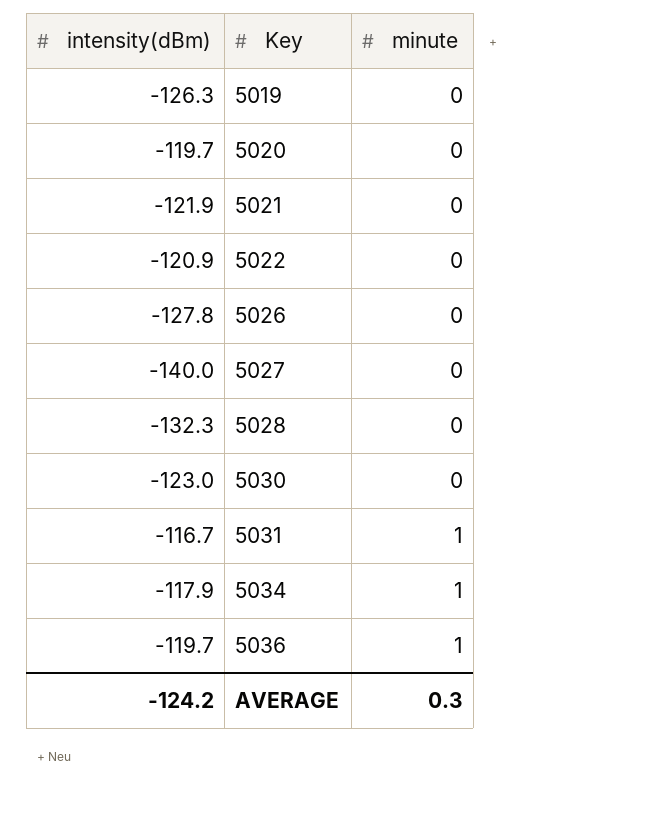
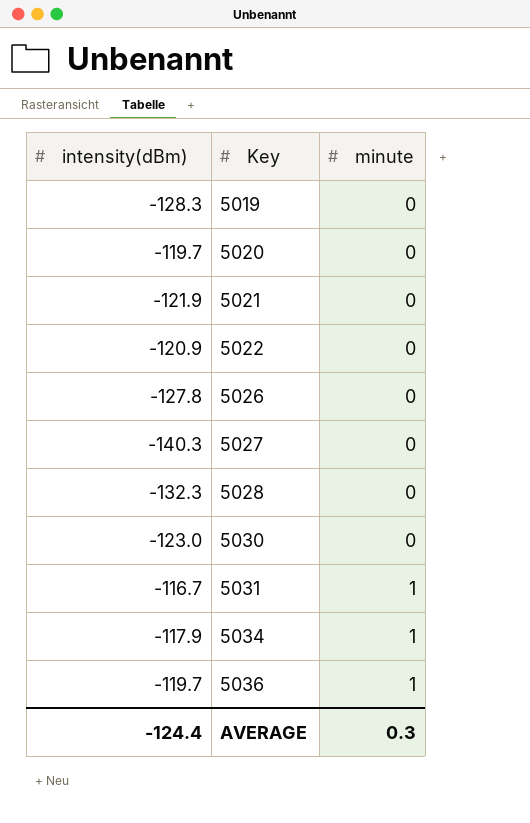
5019 | intensity(dBm): -126.3 -> -128.3
5027 | intensity(dBm): -140.0 -> -140.3
AVERAGE | intensity(dBm): -124.2 -> -124.4

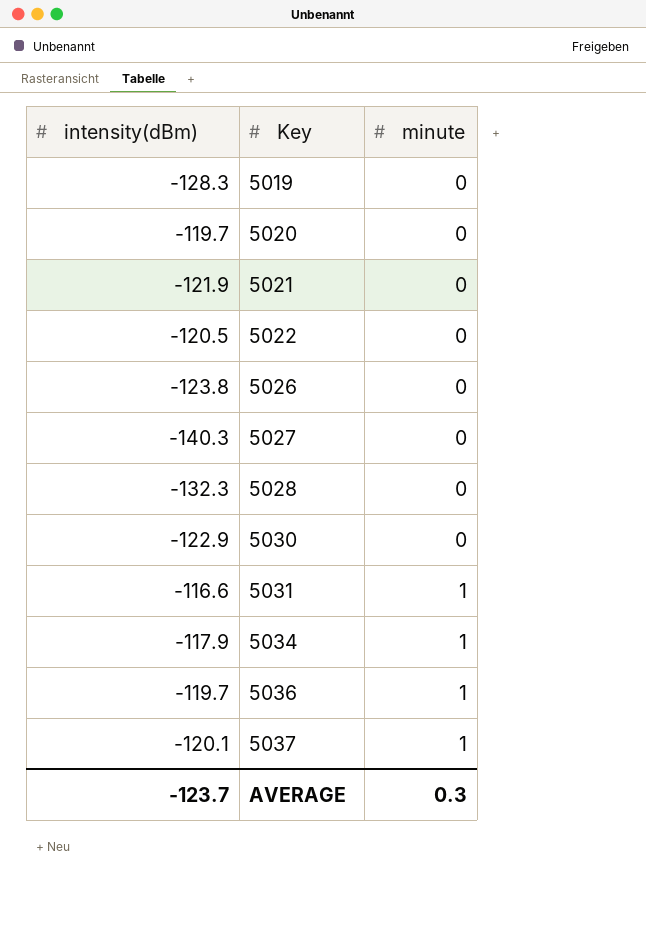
5022 | intensity(dBm): -120.9 -> -120.5
5026 | intensity(dBm): -127.8 -> -123.8
5030 | intensity(dBm): -123.0 -> -122.9
5031 | intensity(dBm): -116.7 -> -116.6
row 5037: none -> -120.1 | 1
AVERAGE | intensity(dBm): -124.4 -> -123.7

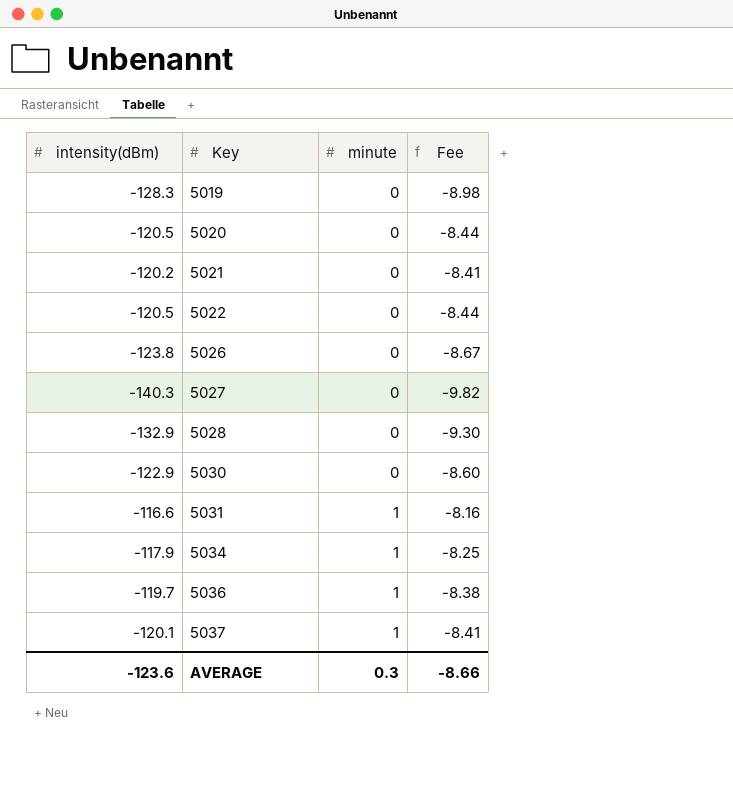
column Fee | formula: none -> [intensity(dBm)] * 0.07
5020 | intensity(dBm): -119.7 -> -120.5
5021 | intensity(dBm): -121.9 -> -120.2
5028 | intensity(dBm): -132.3 -> -132.9
AVERAGE | intensity(dBm): -123.7 -> -123.6

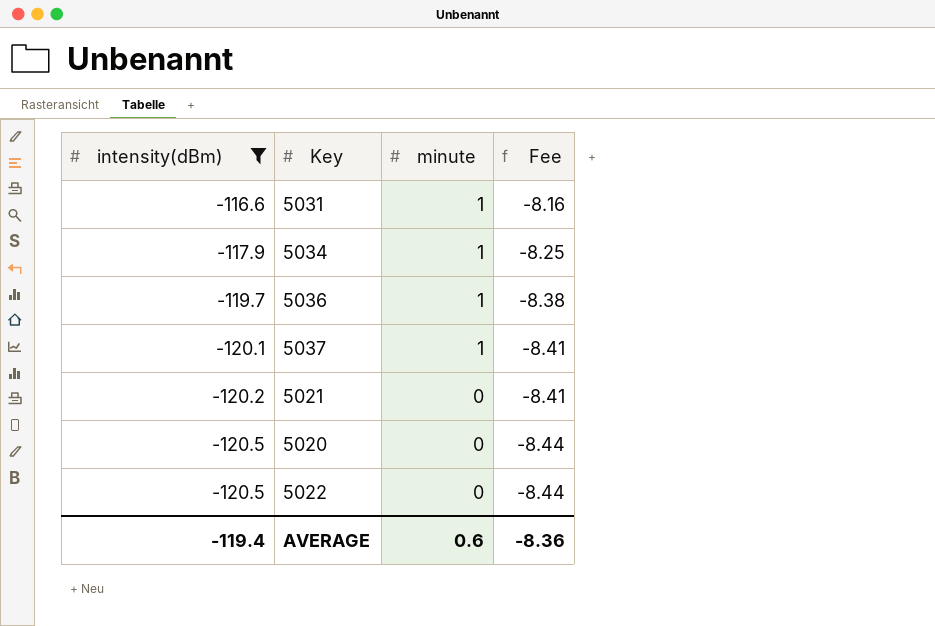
filter: none -> intensity(dBm) >= -120.5
row order: Key ascending -> intensity(dBm) descending
AVERAGE | intensity(dBm): -123.6 -> -119.4
AVERAGE | minute: 0.3 -> 0.6
AVERAGE | Fee: -8.66 -> -8.36

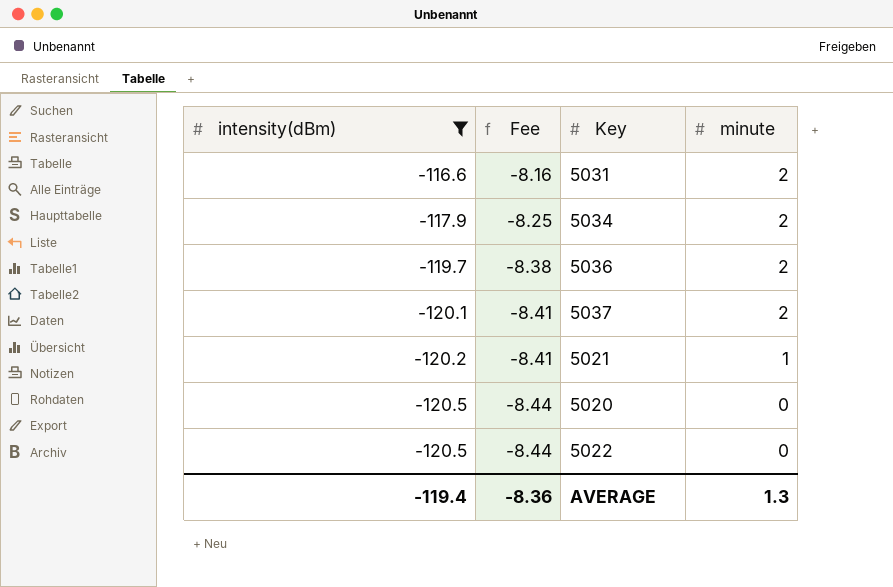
column Fee | position: 4 -> 2
5031 | minute: 1 -> 2
5034 | minute: 1 -> 2
5036 | minute: 1 -> 2
5037 | minute: 1 -> 2
5021 | minute: 0 -> 1
AVERAGE | minute: 0.6 -> 1.3

